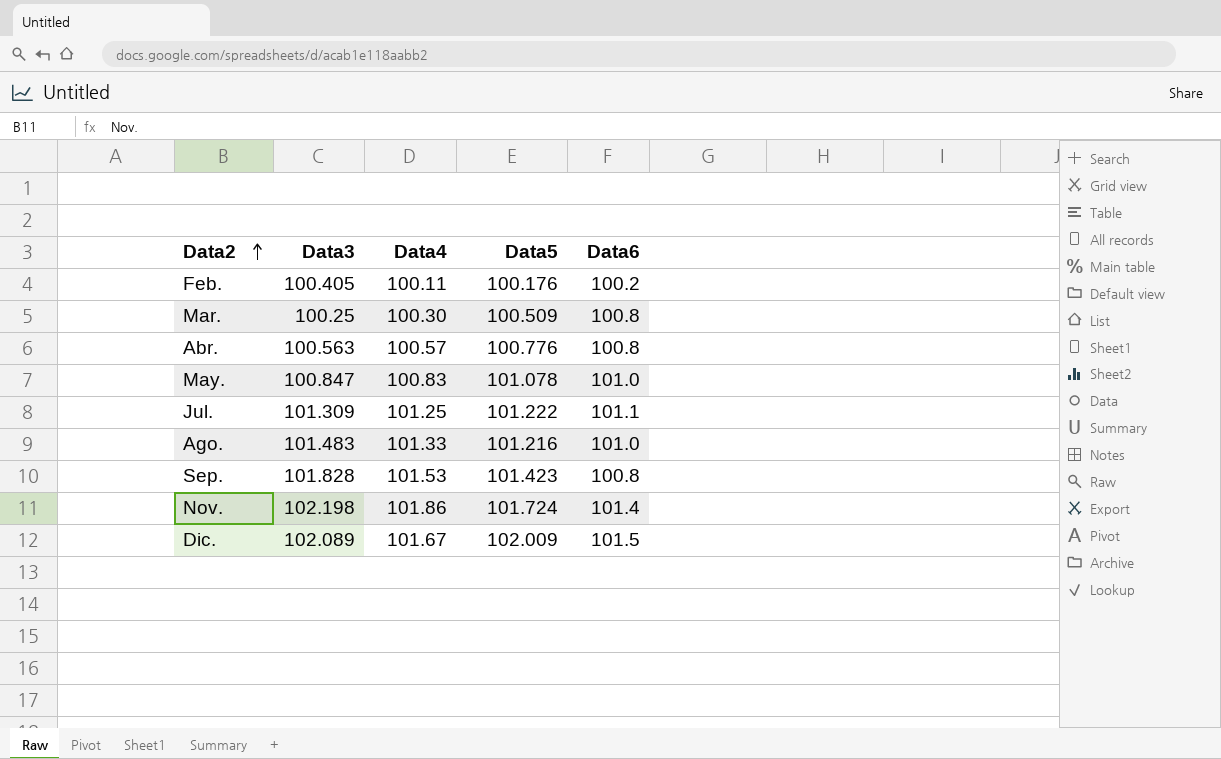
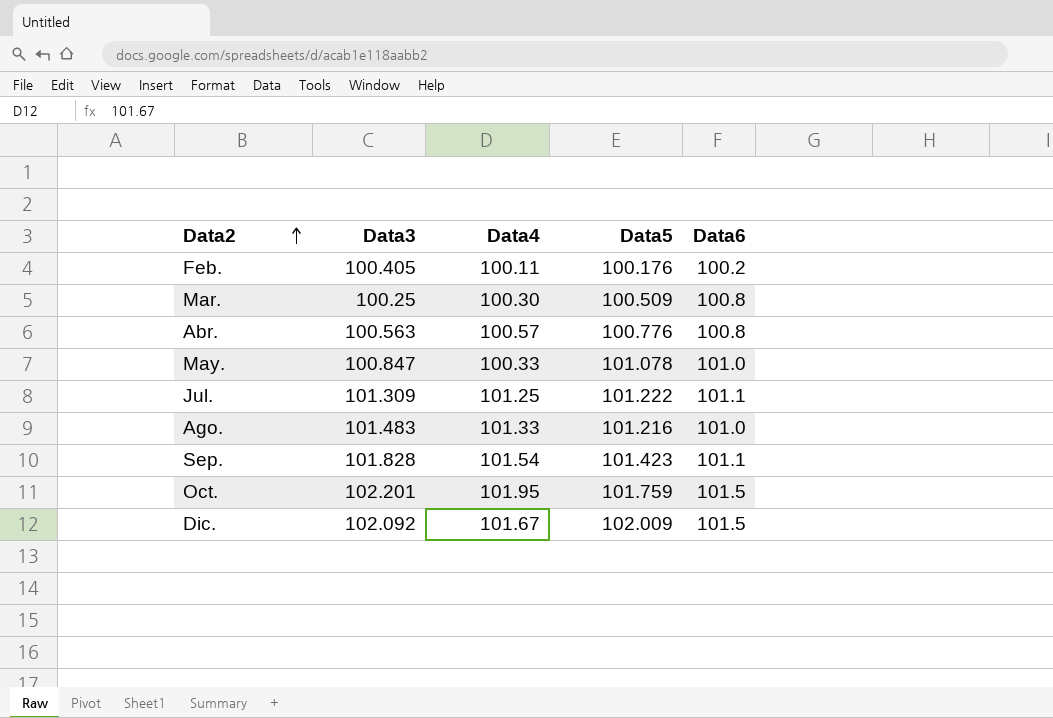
row Nov.: 102.198 | 101.86 | 101.724 | 101.4 -> none
May. | Data4: 100.83 -> 100.33
Sep. | Data4: 101.53 -> 101.54
Sep. | Data6: 100.8 -> 101.1
row Oct.: none -> 102.201 | 101.95 | 101.759 | 101.5
Dic. | Data3: 102.089 -> 102.092

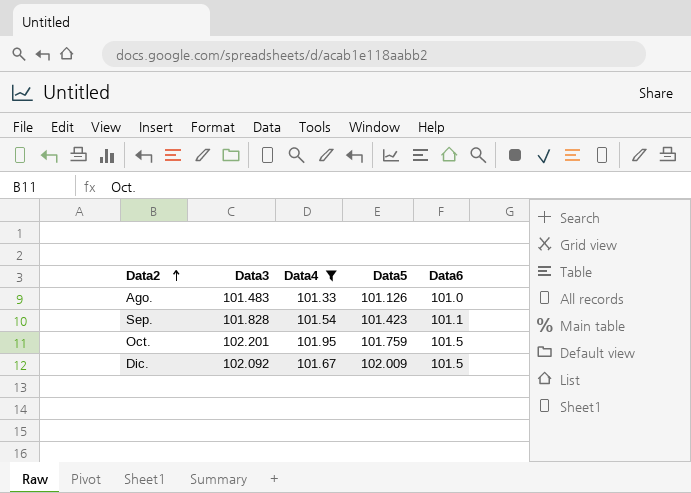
filter: none -> Data4 >= 101.33
Ago. | Data5: 101.216 -> 101.126

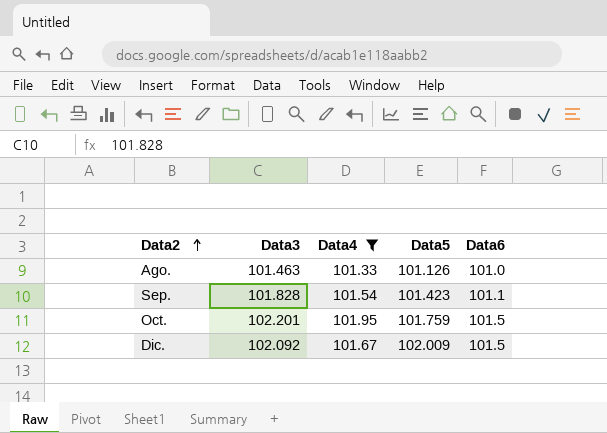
Ago. | Data3: 101.483 -> 101.463

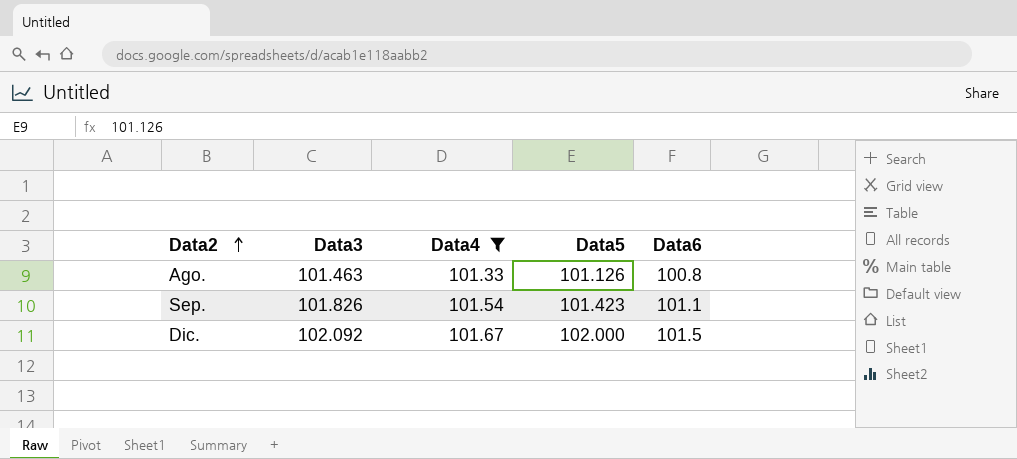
row Oct.: 102.201 | 101.95 | 101.759 | 101.5 -> none
Ago. | Data6: 101.0 -> 100.8
Sep. | Data3: 101.828 -> 101.826
Dic. | Data5: 102.009 -> 102.000

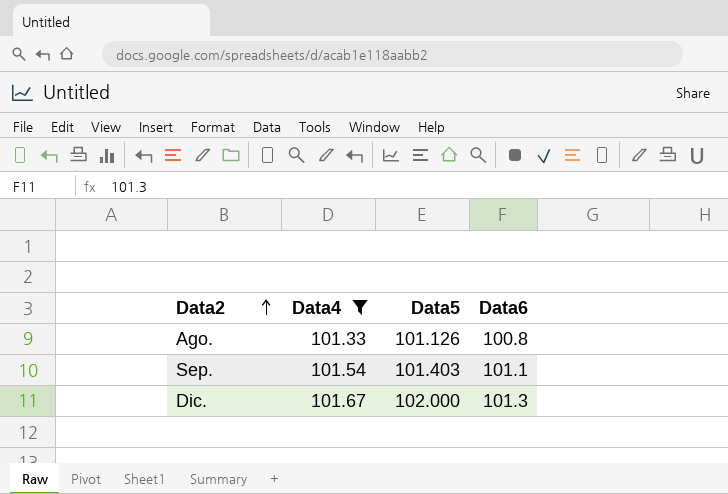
column Data3 | position: 2 -> none
Sep. | Data5: 101.423 -> 101.403
Dic. | Data6: 101.5 -> 101.3

